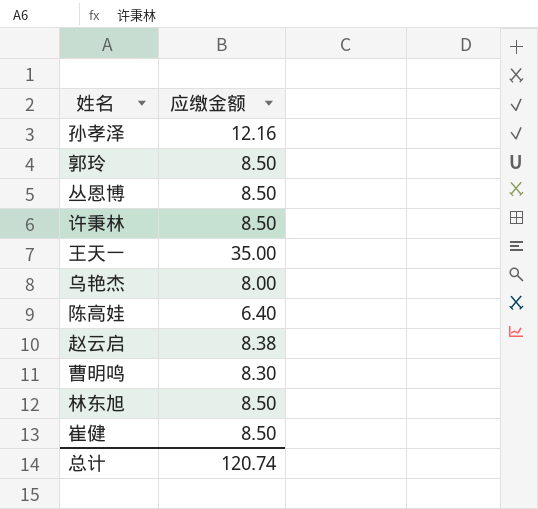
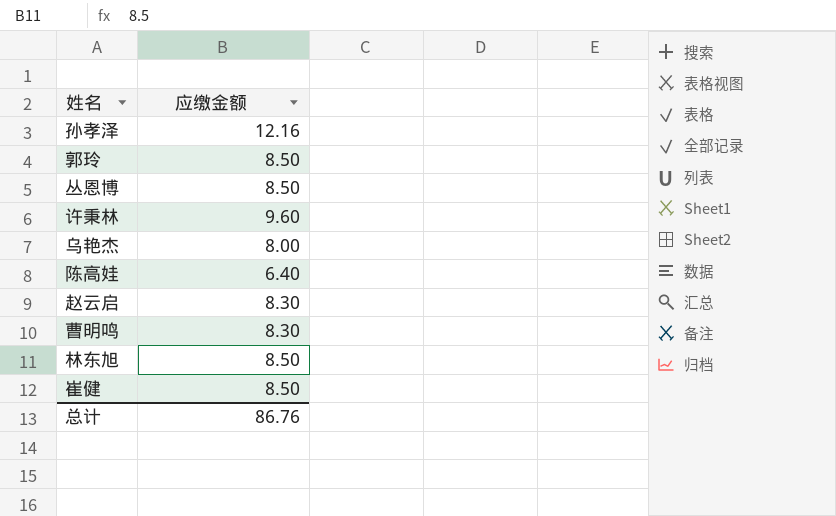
row 王天一: 35.00 -> none
许秉林 | 应缴金额: 8.50 -> 9.60
赵云启 | 应缴金额: 8.38 -> 8.30
总计 | 应缴金额: 120.74 -> 86.76

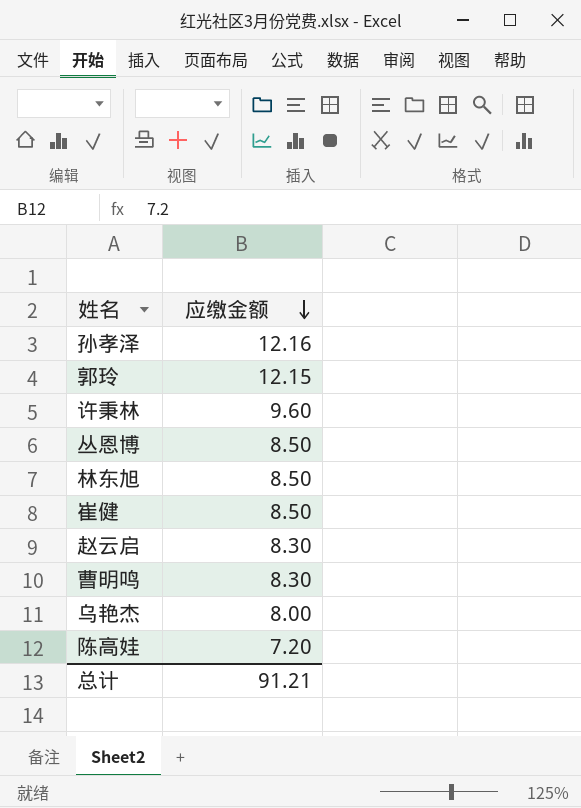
row order: none -> 应缴金额 descending
郭玲 | 应缴金额: 8.50 -> 12.15
陈高娃 | 应缴金额: 6.40 -> 7.20
总计 | 应缴金额: 86.76 -> 91.21

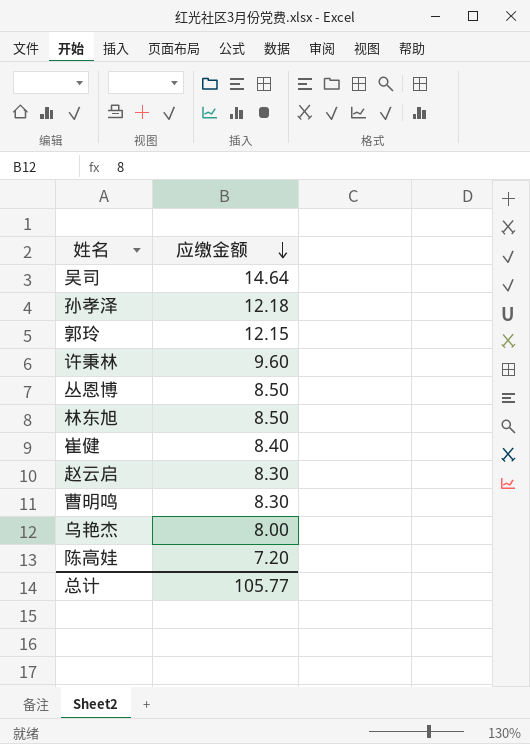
row 吴司: none -> 14.64
孙孝泽 | 应缴金额: 12.16 -> 12.18
崔健 | 应缴金额: 8.50 -> 8.40
总计 | 应缴金额: 91.21 -> 105.77

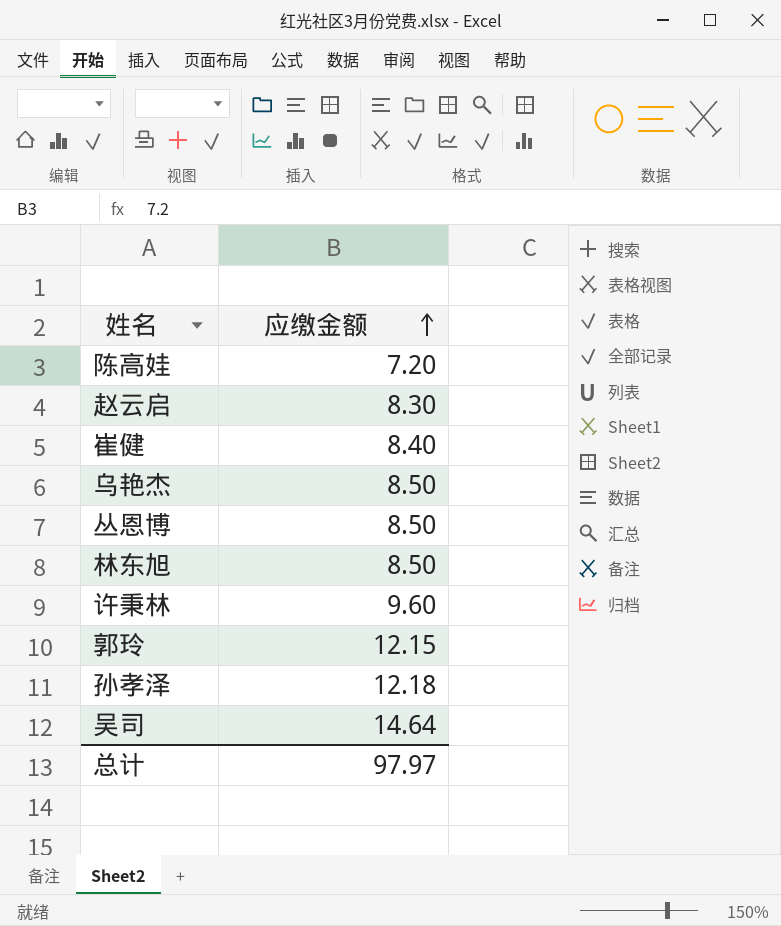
row order: 应缴金额 descending -> 应缴金额 ascending
row 曹明鸣: 8.30 -> none
乌艳杰 | 应缴金额: 8.00 -> 8.50
总计 | 应缴金额: 105.77 -> 97.97

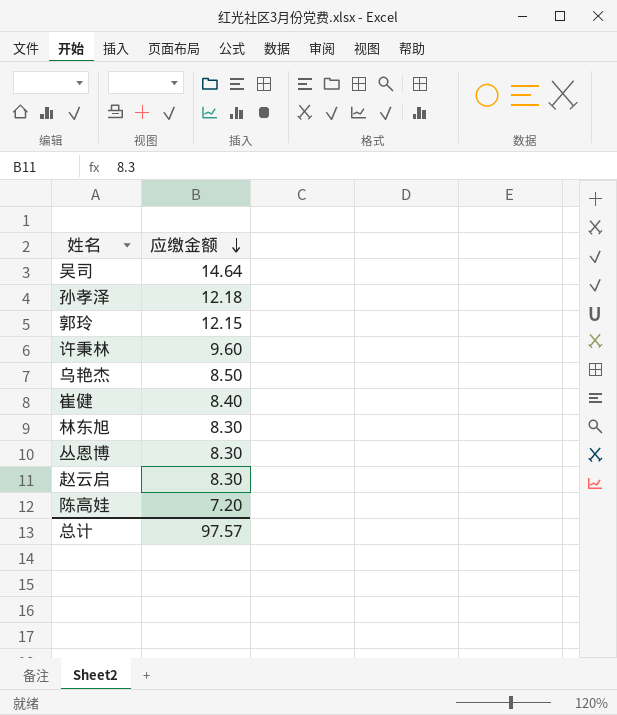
row order: 应缴金额 ascending -> 应缴金额 descending
林东旭 | 应缴金额: 8.50 -> 8.30
丛恩博 | 应缴金额: 8.50 -> 8.30
总计 | 应缴金额: 97.97 -> 97.57

